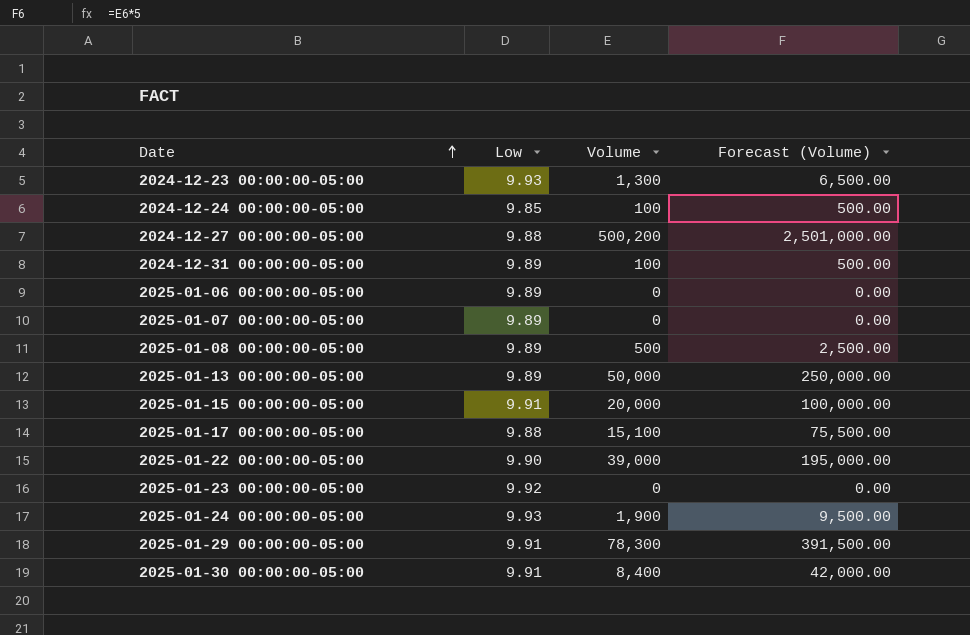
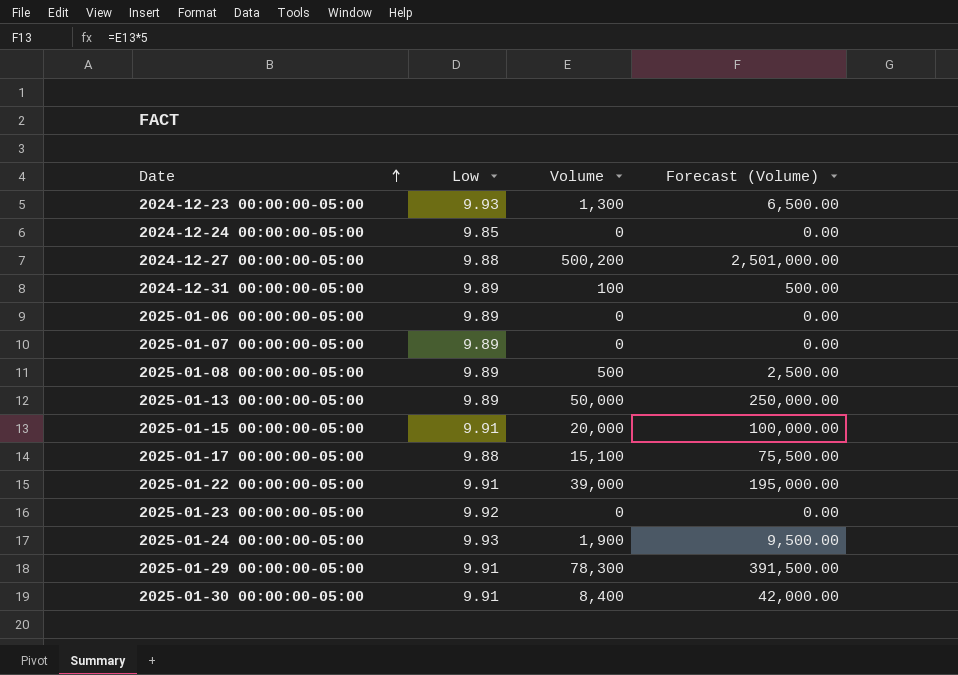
2024-12-24 00:00:00-05:00 | Volume: 100 -> 0
2024-12-24 00:00:00-05:00 | Forecast (Volume): 500.00 -> 0.00
2025-01-22 00:00:00-05:00 | Low: 9.90 -> 9.91

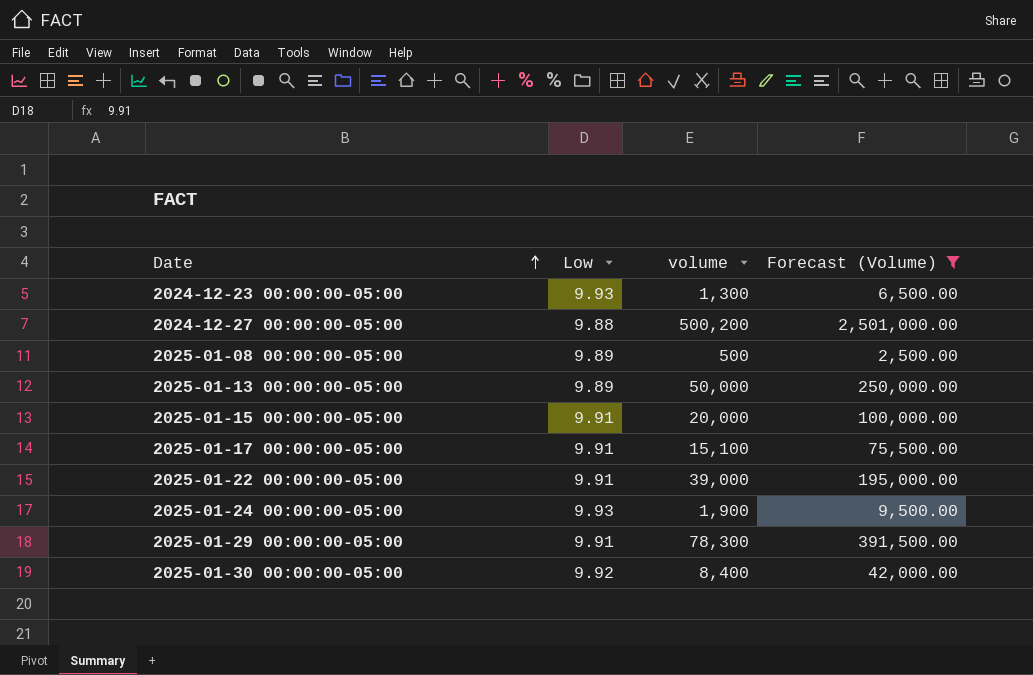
filter: none -> Forecast (Volume) >= 2,500.00
column name: Volume -> volume
2025-01-17 00:00:00-05:00 | Low: 9.88 -> 9.91
2025-01-30 00:00:00-05:00 | Low: 9.91 -> 9.92

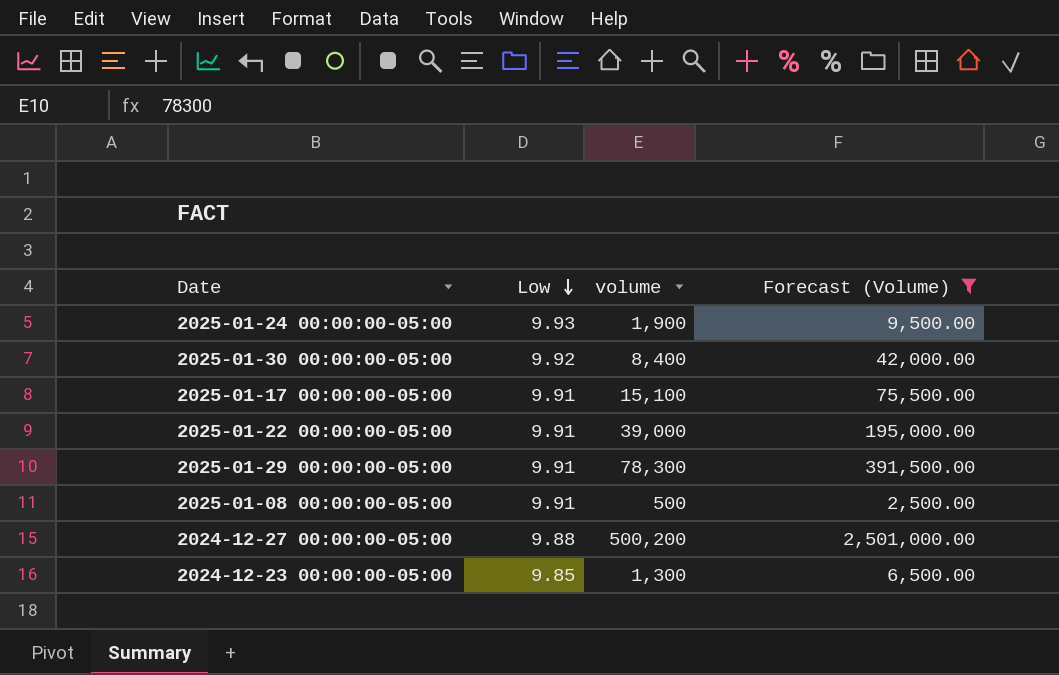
row order: Date ascending -> Low descending
row 2025-01-13 00:00:00-05:00: 9.89 | 50,000 | 250,000.00 -> none
row 2025-01-15 00:00:00-05:00: 9.91 | 20,000 | 100,000.00 -> none
2025-01-08 00:00:00-05:00 | Low: 9.89 -> 9.91
2024-12-23 00:00:00-05:00 | Low: 9.93 -> 9.85

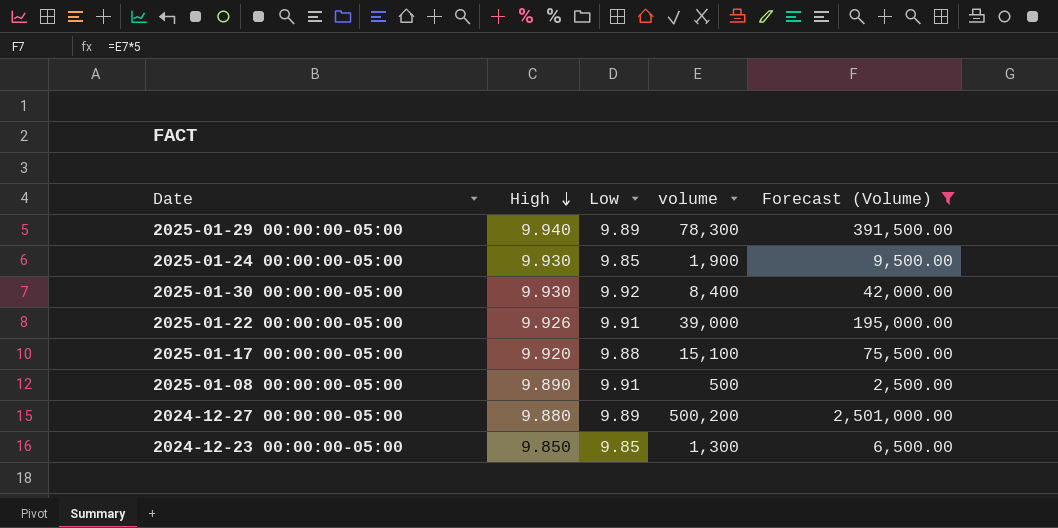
row order: Low descending -> High descending
column High | position: none -> 2
2025-01-29 00:00:00-05:00 | Low: 9.91 -> 9.89
2025-01-24 00:00:00-05:00 | Low: 9.93 -> 9.85
2025-01-17 00:00:00-05:00 | Low: 9.91 -> 9.88
2024-12-27 00:00:00-05:00 | Low: 9.88 -> 9.89

